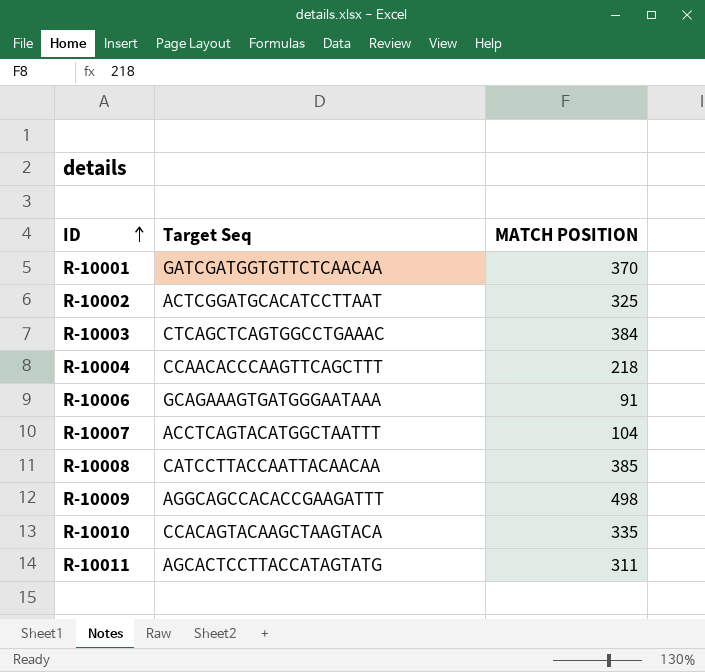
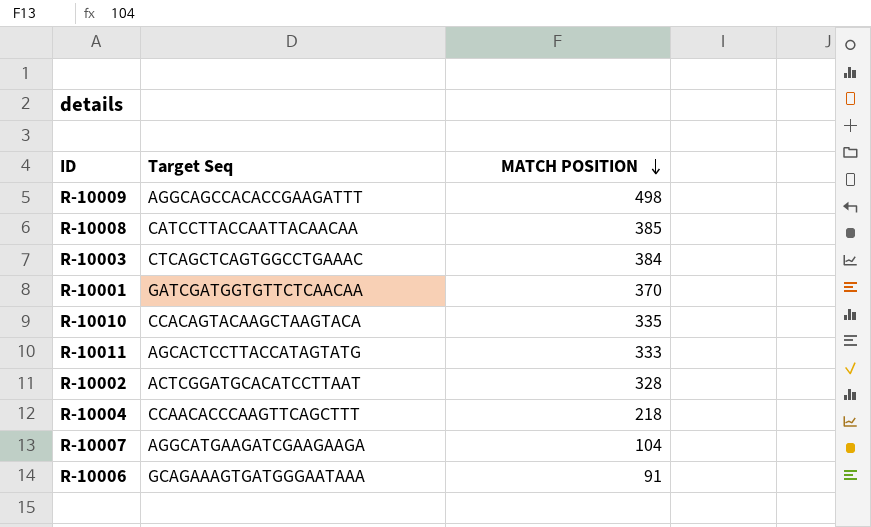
row order: ID ascending -> MATCH POSITION descending
R-10011 | MATCH POSITION: 311 -> 333
R-10002 | MATCH POSITION: 325 -> 328
R-10007 | Target Seq: ACCTCAGTACATGGCTAATTT -> AGGCATGAAGATCGAAGAAGA

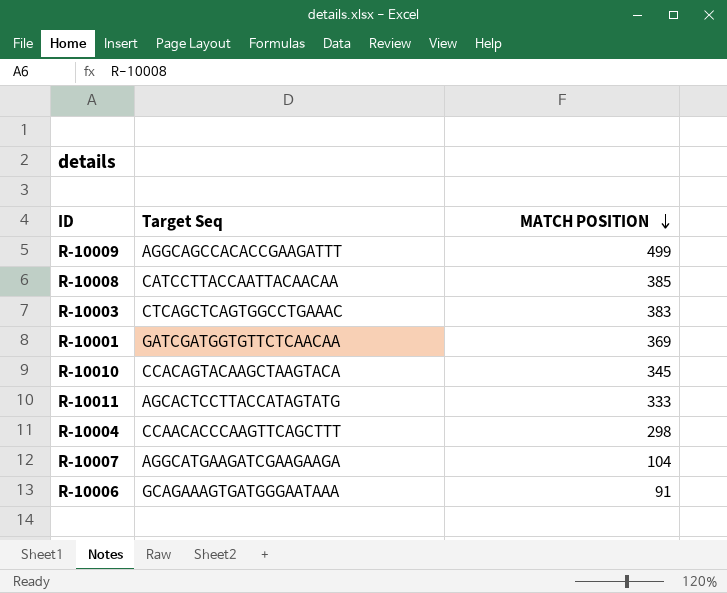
row R-10002: ACTCGGATGCACATCCTTAAT | 328 -> none
R-10009 | MATCH POSITION: 498 -> 499
R-10003 | MATCH POSITION: 384 -> 383
R-10001 | MATCH POSITION: 370 -> 369
R-10010 | MATCH POSITION: 335 -> 345
R-10004 | MATCH POSITION: 218 -> 298

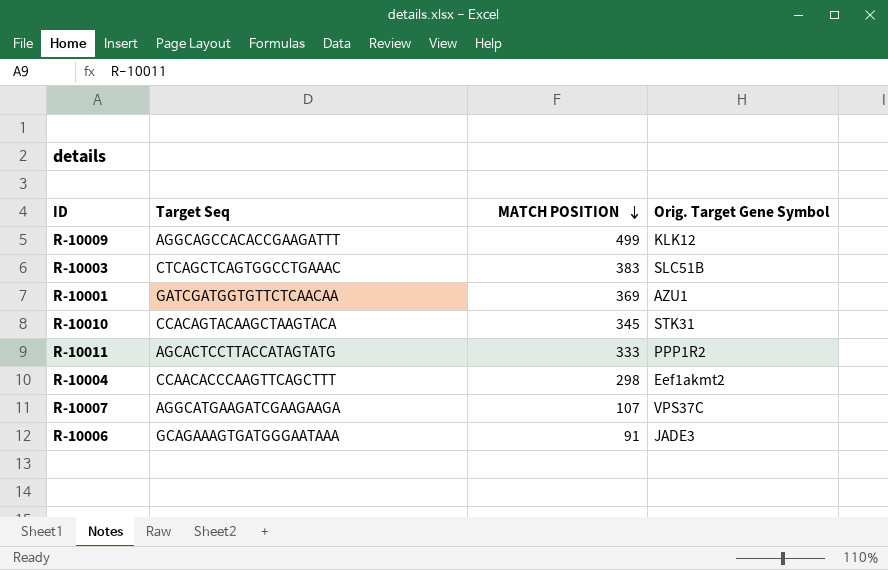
column Orig. Target Gene Symbol | position: none -> 4
row R-10008: CATCCTTACCAATTACAACAA | 385 -> none
R-10007 | MATCH POSITION: 104 -> 107

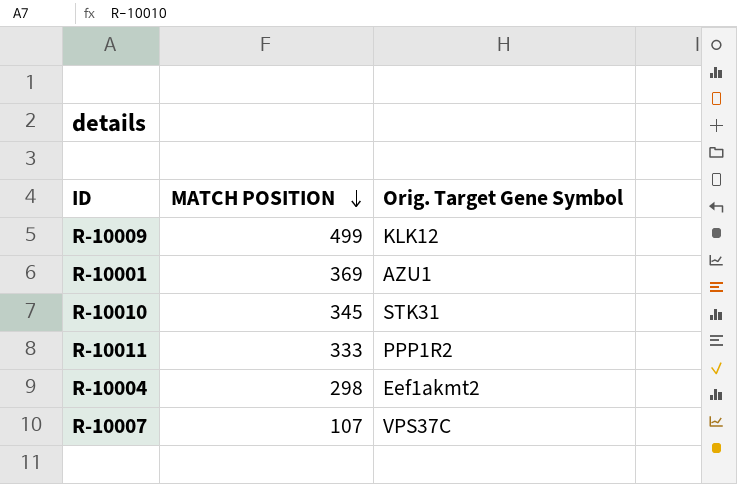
column Target Seq | position: 2 -> none
row R-10003: CTCAGCTCAGTGGCCTGAAAC | 383 | SLC51B -> none
row R-10006: GCAGAAAGTGATGGGAATAAA | 91 | JADE3 -> none

